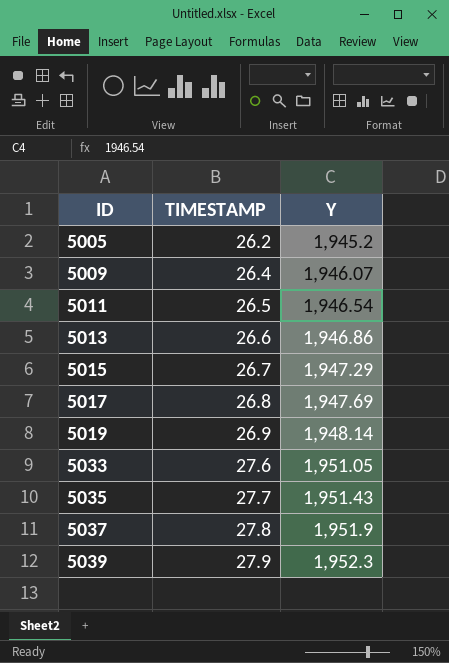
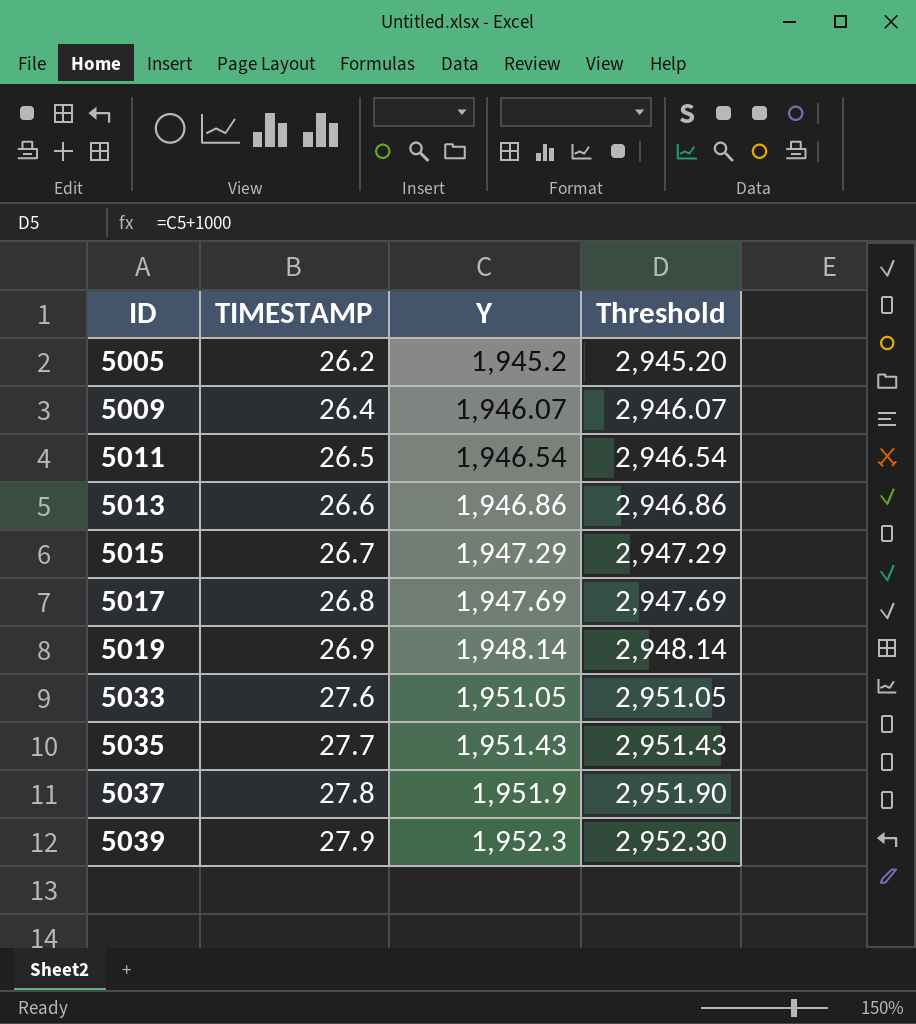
column Threshold | formula: none -> [Y] + 1000

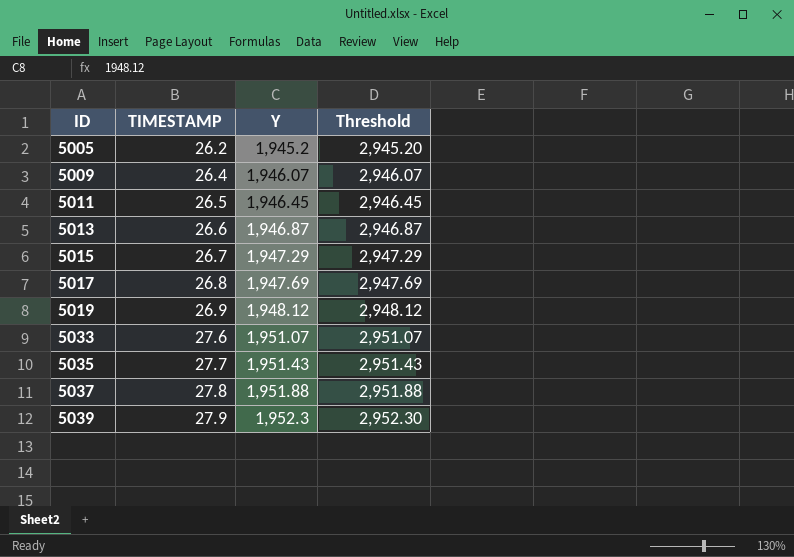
5011 | Y: 1,946.54 -> 1,946.45
5011 | Threshold: 2,946.54 -> 2,946.45
5013 | Y: 1,946.86 -> 1,946.87
5013 | Threshold: 2,946.86 -> 2,946.87
5019 | Y: 1,948.14 -> 1,948.12
5019 | Threshold: 2,948.14 -> 2,948.12
5033 | Y: 1,951.05 -> 1,951.07
5033 | Threshold: 2,951.05 -> 2,951.07
5037 | Y: 1,951.9 -> 1,951.88
5037 | Threshold: 2,951.90 -> 2,951.88

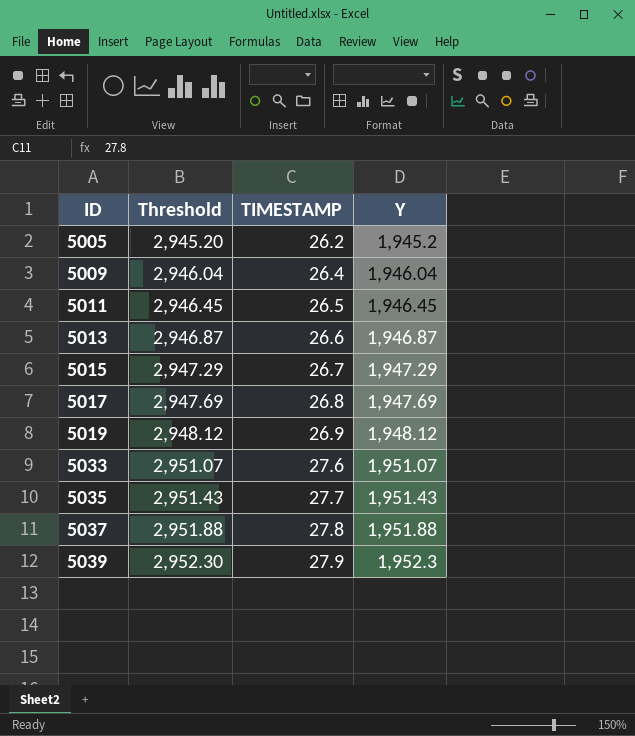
column Threshold | position: 4 -> 2
5009 | Threshold: 2,946.07 -> 2,946.04
5009 | Y: 1,946.07 -> 1,946.04

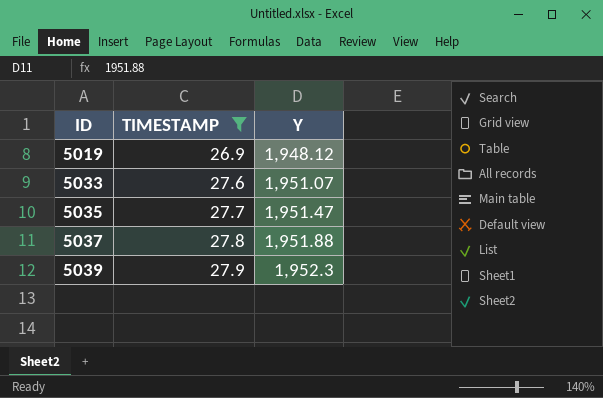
filter: none -> TIMESTAMP >= 26.9
column Threshold | formula: [Y] + 1000 -> none
5035 | Y: 1,951.43 -> 1,951.47

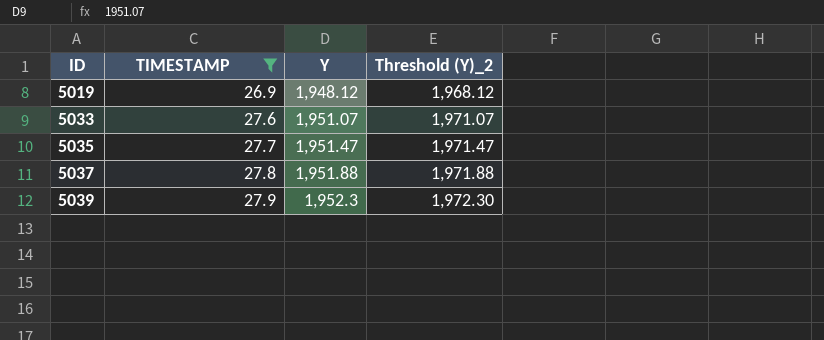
column Threshold (Y)_2 | formula: none -> [Y] + 20

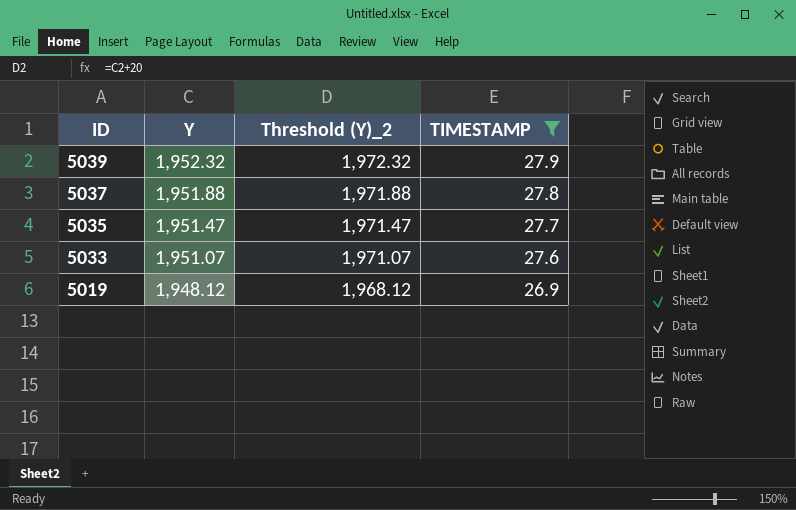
row order: ID ascending -> ID descending
column TIMESTAMP | position: 2 -> 4
5039 | Y: 1,952.3 -> 1,952.32
5039 | Threshold (Y)_2: 1,972.30 -> 1,972.32

